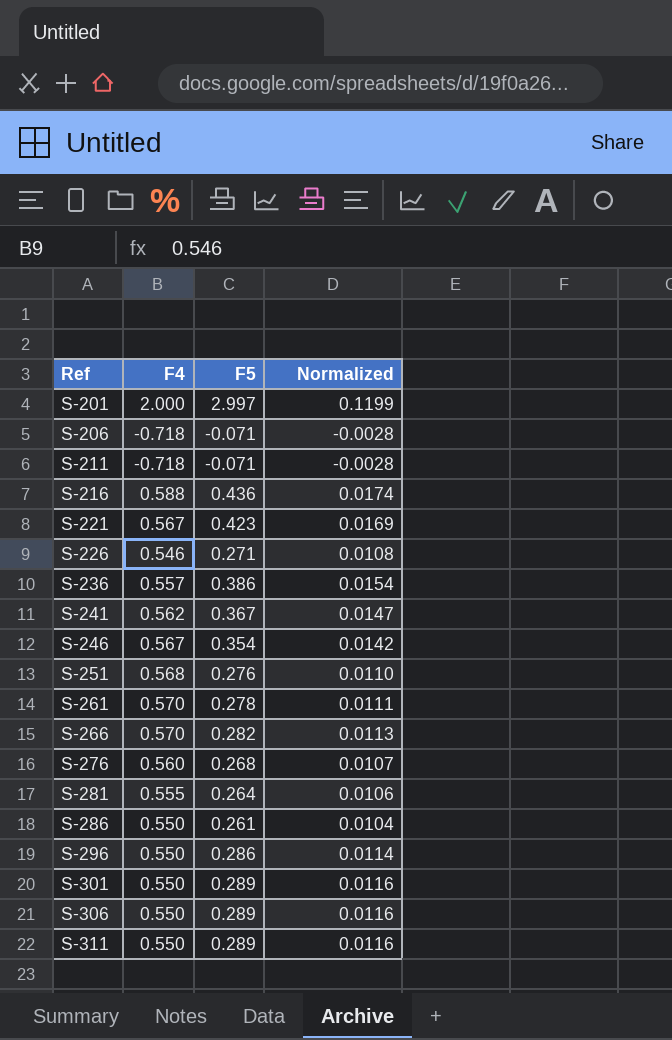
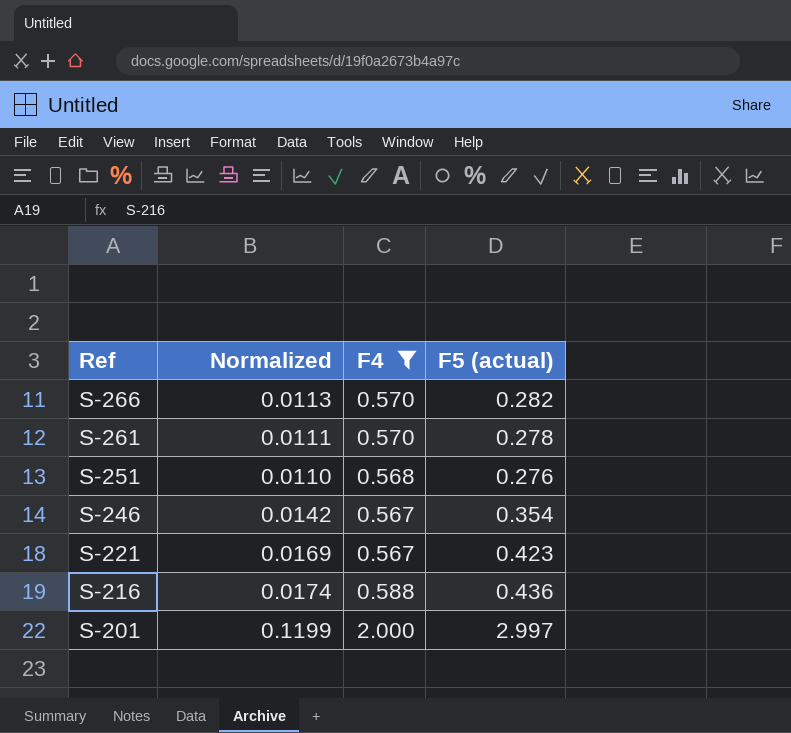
filter: none -> F4 >= 0.567
row order: Ref ascending -> Ref descending
column Normalized | position: 4 -> 2
column name: F5 -> F5 (actual)

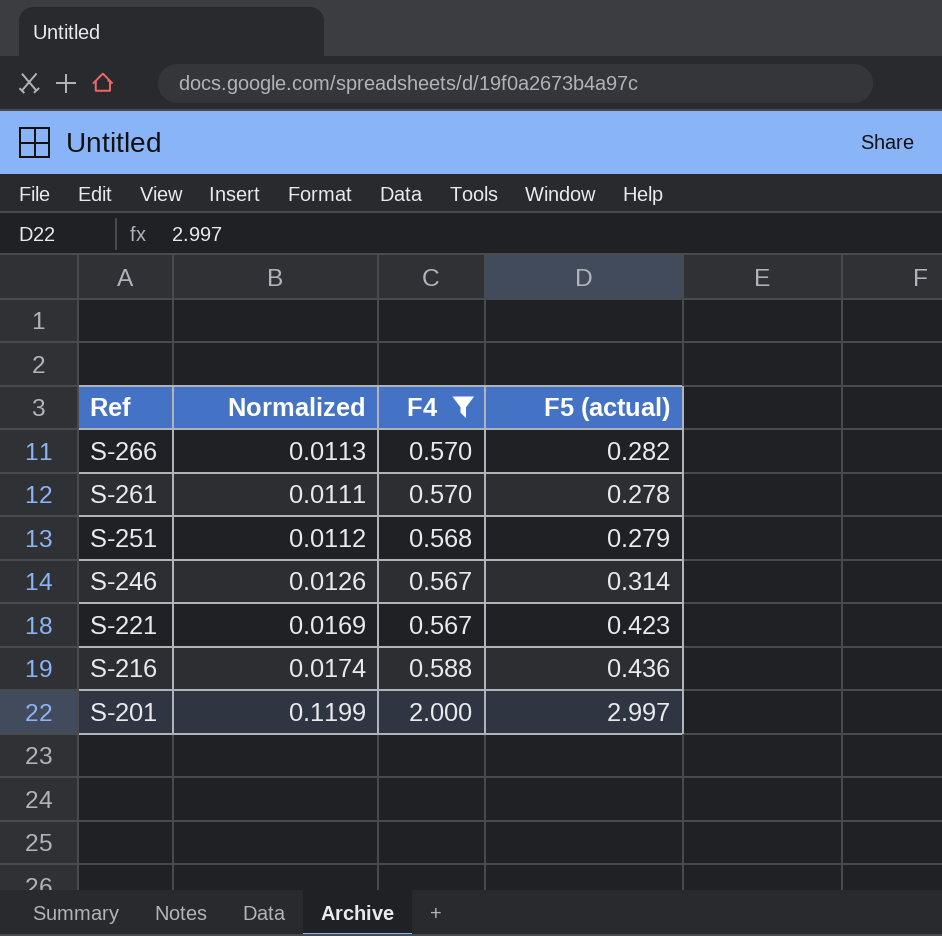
S-251 | Normalized: 0.0110 -> 0.0112
S-251 | F5 (actual): 0.276 -> 0.279
S-246 | Normalized: 0.0142 -> 0.0126
S-246 | F5 (actual): 0.354 -> 0.314

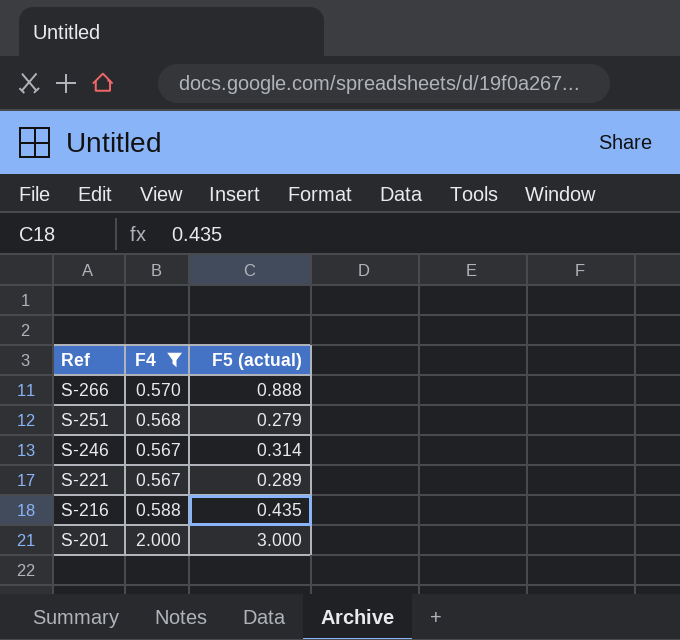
column Normalized | formula: [F5 (actual)] * 0.04 -> none
row S-261: 0.0111 | 0.570 | 0.278 -> none
S-266 | F5 (actual): 0.282 -> 0.888
S-221 | F5 (actual): 0.423 -> 0.289
S-216 | F5 (actual): 0.436 -> 0.435
S-201 | F5 (actual): 2.997 -> 3.000

